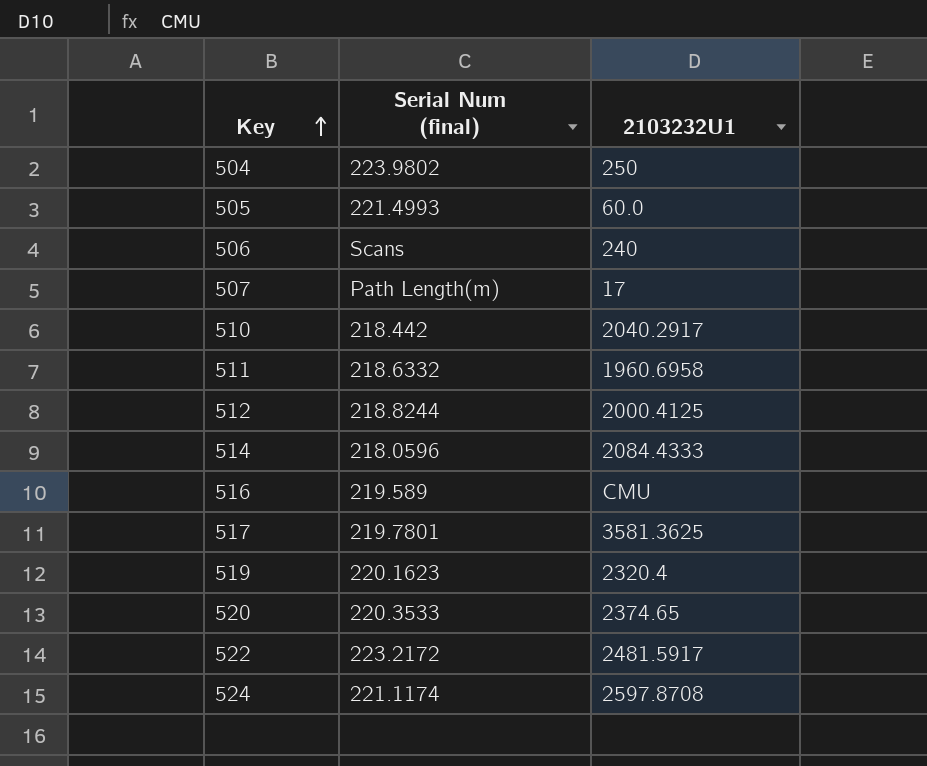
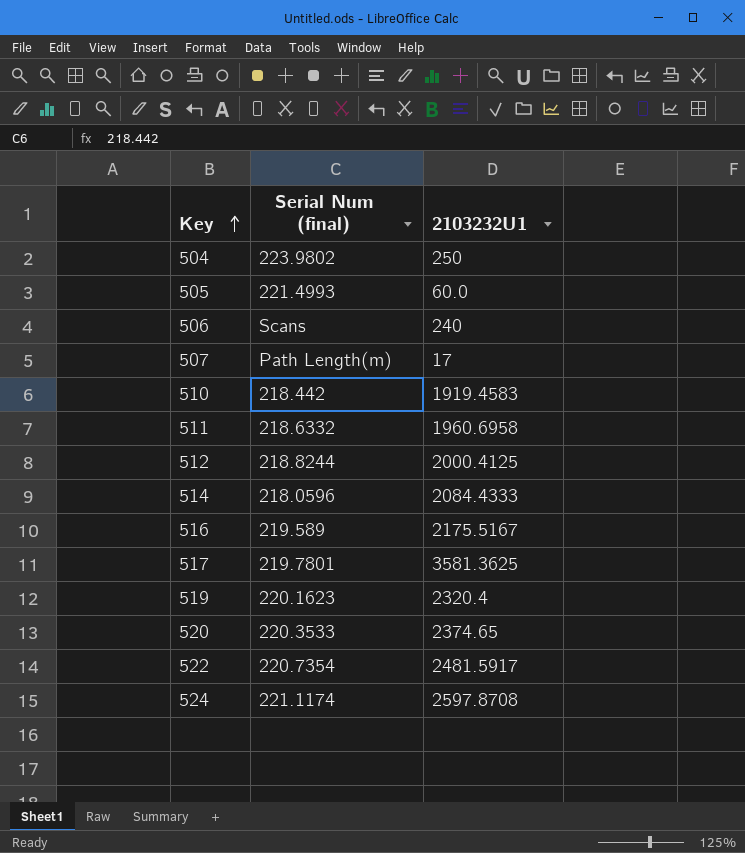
510 | 2103232U1: 2040.2917 -> 1919.4583
516 | 2103232U1: CMU -> 2175.5167
522 | Serial Num (final): 223.2172 -> 220.7354

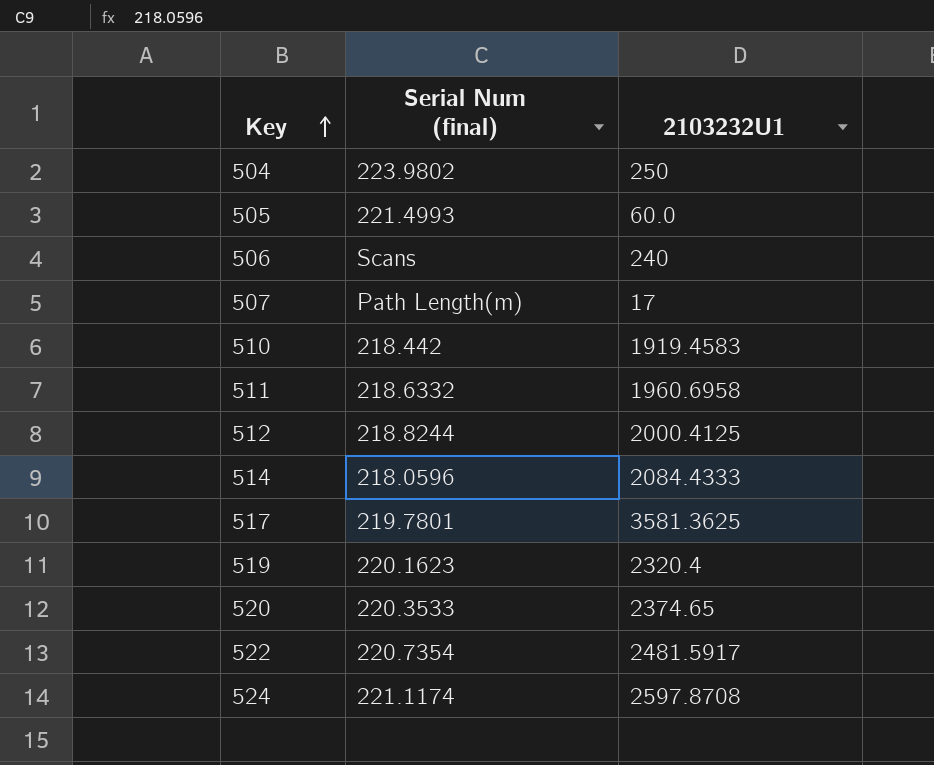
row 516: 219.589 | 2175.5167 -> none

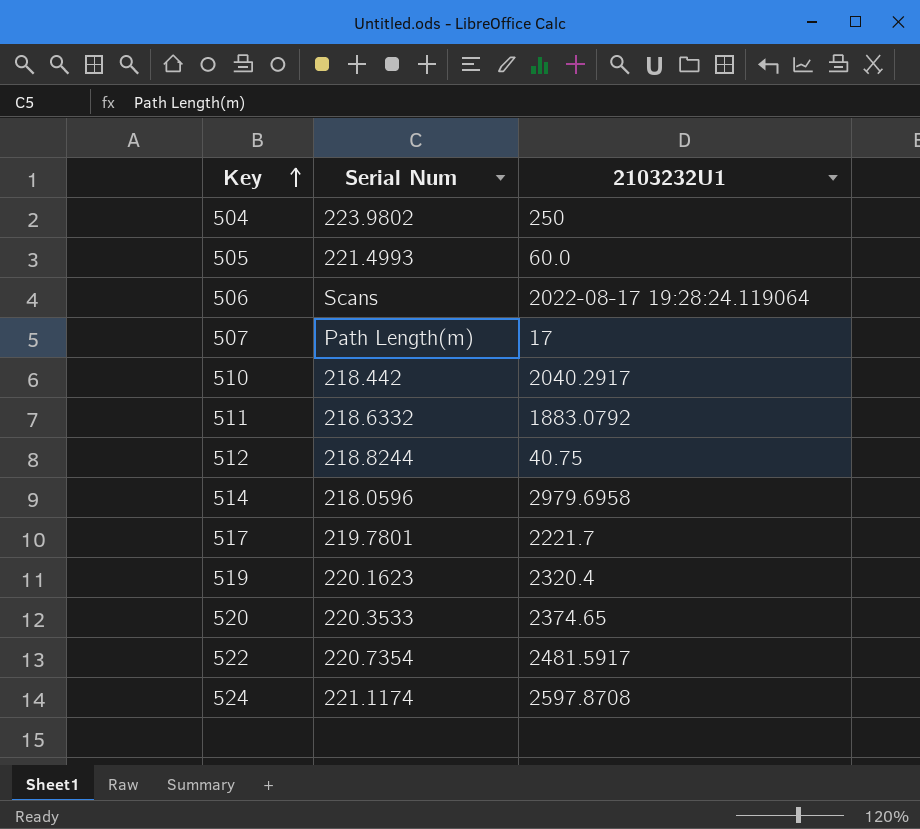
column name: Serial Num (final) -> Serial Num
506 | 2103232U1: 240 -> 2022-08-17 19:28:24.119064
510 | 2103232U1: 1919.4583 -> 2040.2917
511 | 2103232U1: 1960.6958 -> 1883.0792
512 | 2103232U1: 2000.4125 -> 40.75
514 | 2103232U1: 2084.4333 -> 2979.6958
517 | 2103232U1: 3581.3625 -> 2221.7

